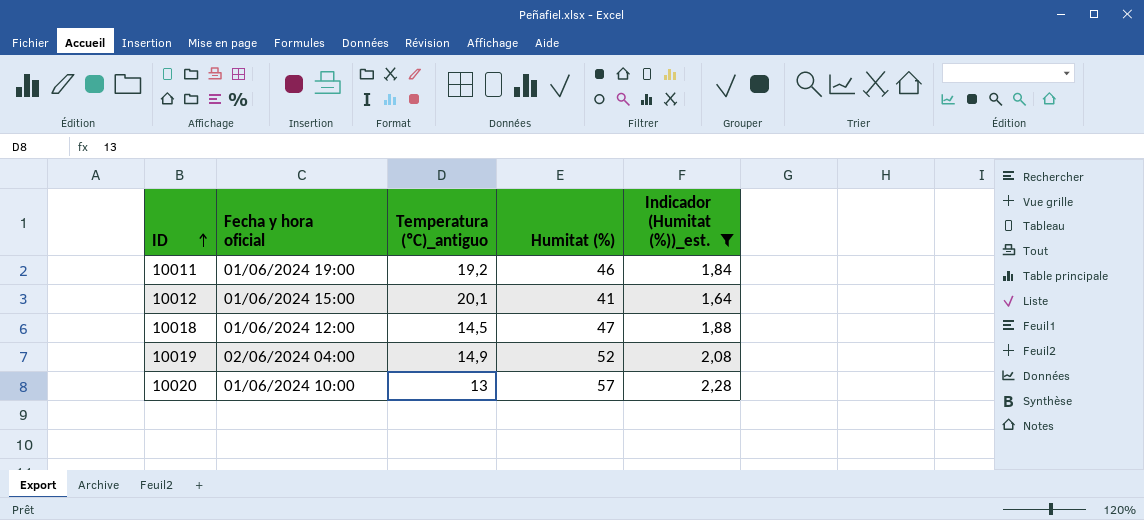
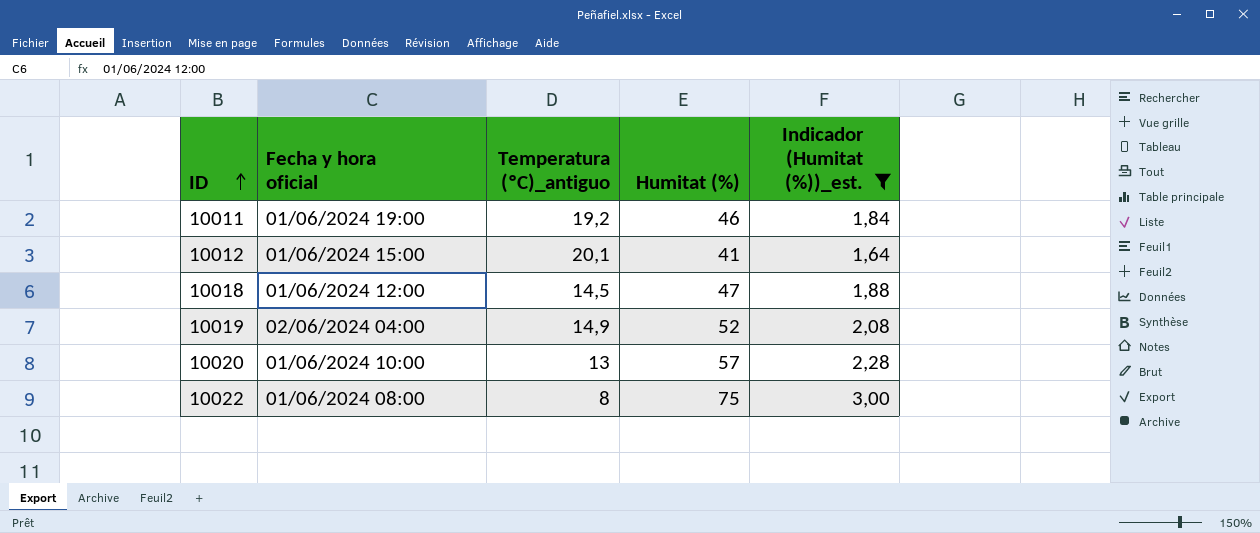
row 10022: none -> 01/06/2024 08:00 | 8 | 75 | 3,00

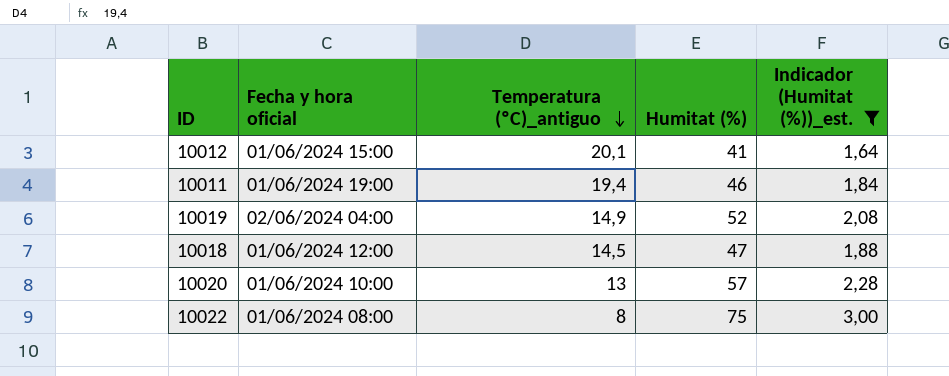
row order: ID ascending -> Temperatura (ºC)_antiguo descending
10011 | Temperatura (ºC)_antiguo: 19,2 -> 19,4

